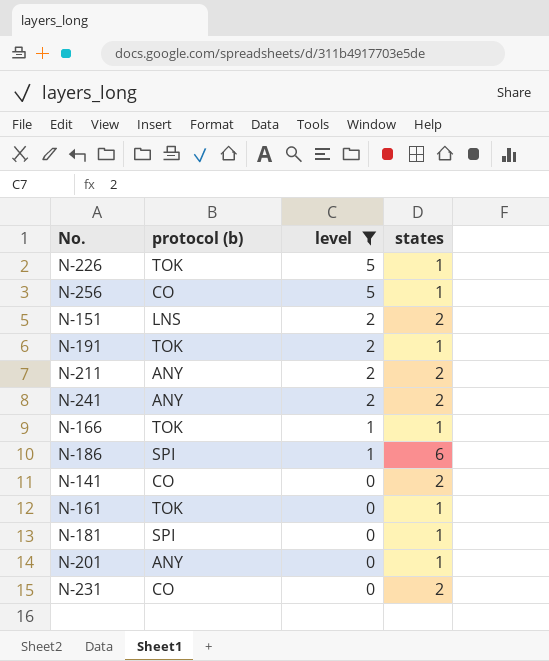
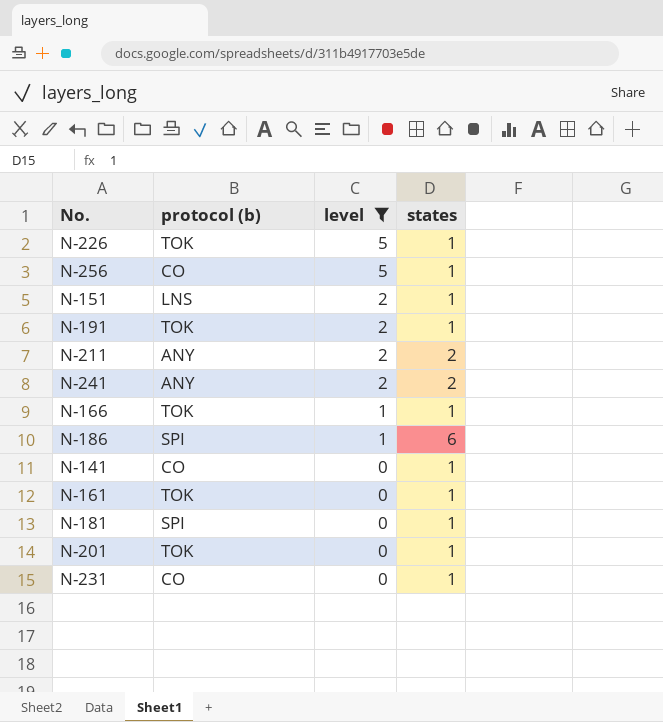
N-151 | states: 2 -> 1
N-141 | states: 2 -> 1
N-201 | protocol (b): ANY -> TOK
N-231 | states: 2 -> 1

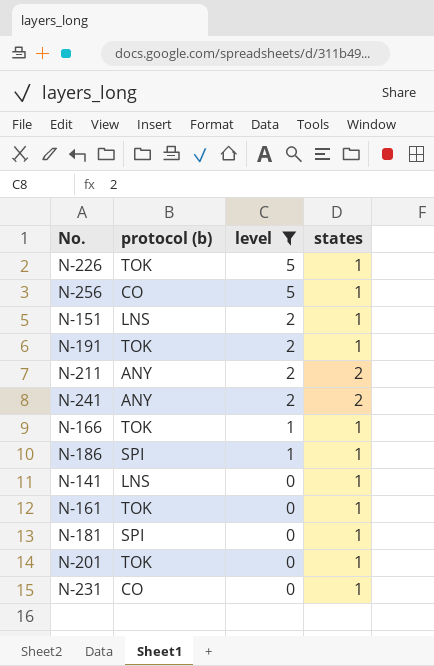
N-186 | states: 6 -> 1
N-141 | protocol (b): CO -> LNS

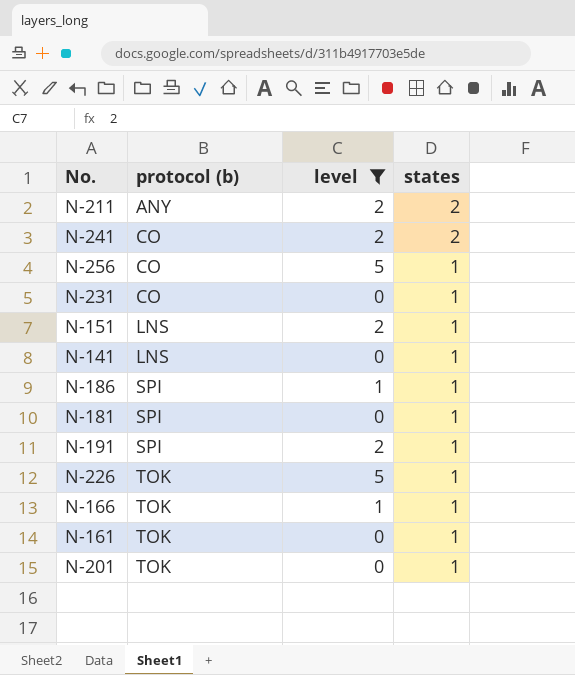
row order: level descending -> protocol (b) ascending
N-241 | protocol (b): ANY -> CO
N-191 | protocol (b): TOK -> SPI

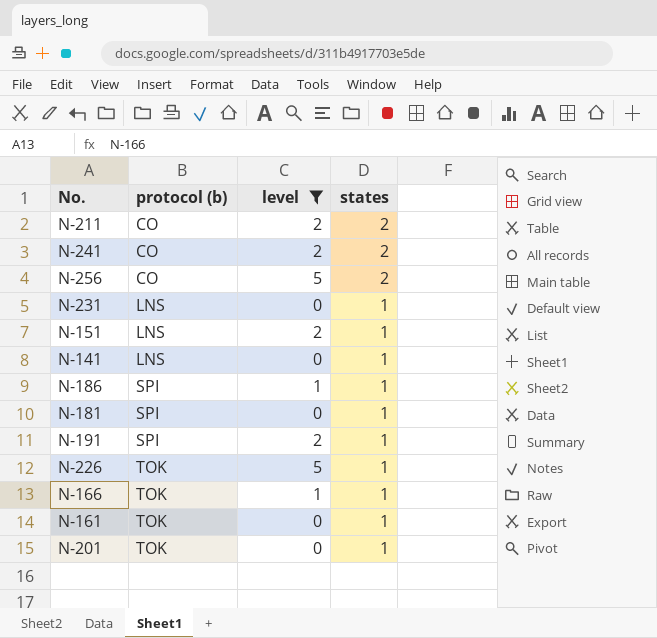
N-211 | protocol (b): ANY -> CO
N-256 | states: 1 -> 2
N-231 | protocol (b): CO -> LNS

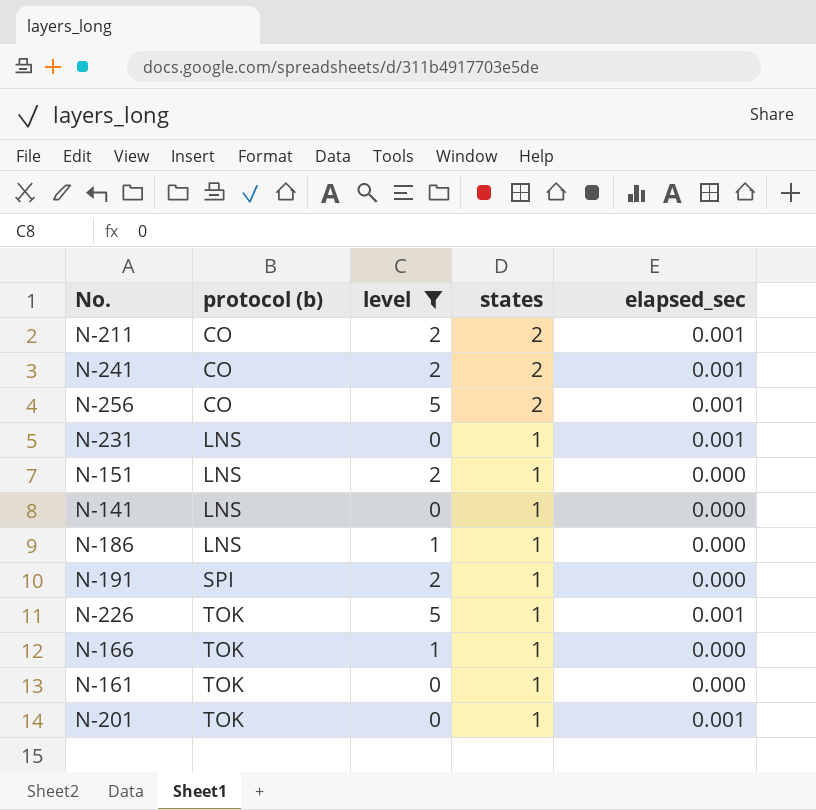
column elapsed_sec | position: none -> 5
row N-181: SPI | 0 | 1 -> none
N-186 | protocol (b): SPI -> LNS

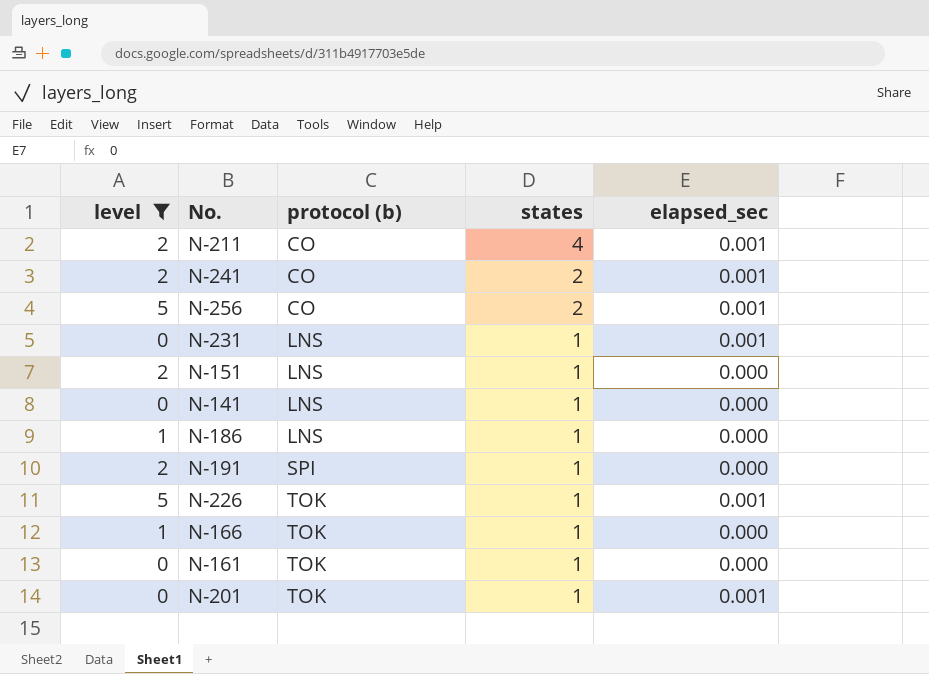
column level | position: 3 -> 1
N-211 | states: 2 -> 4

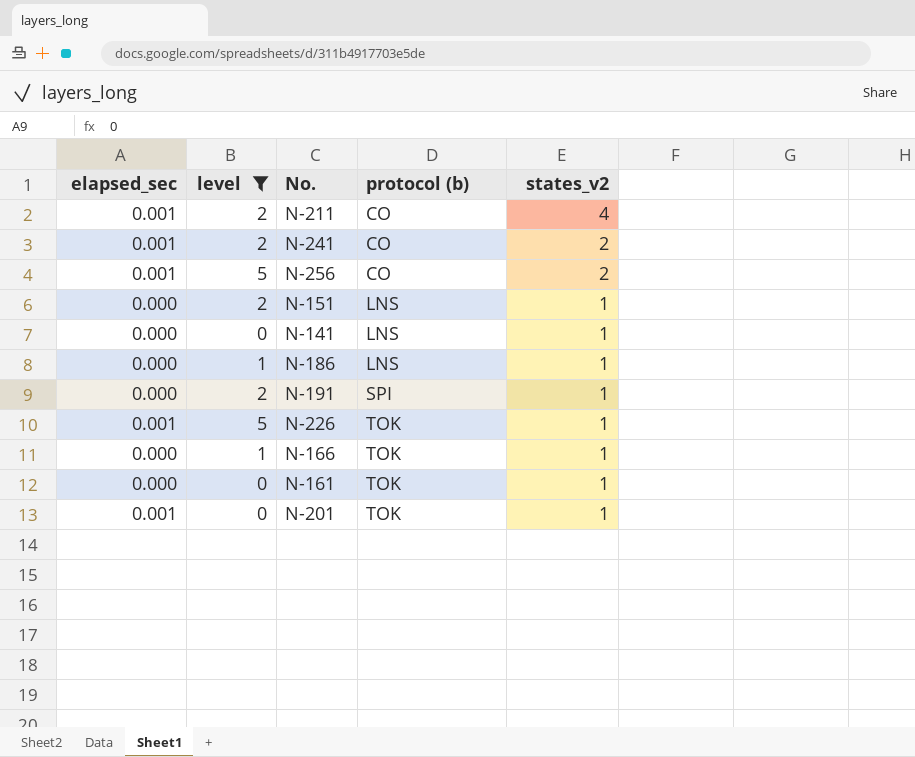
column elapsed_sec | position: 5 -> 1
column name: states -> states_v2
row N-231: 0 | LNS | 1 | 0.001 -> none

